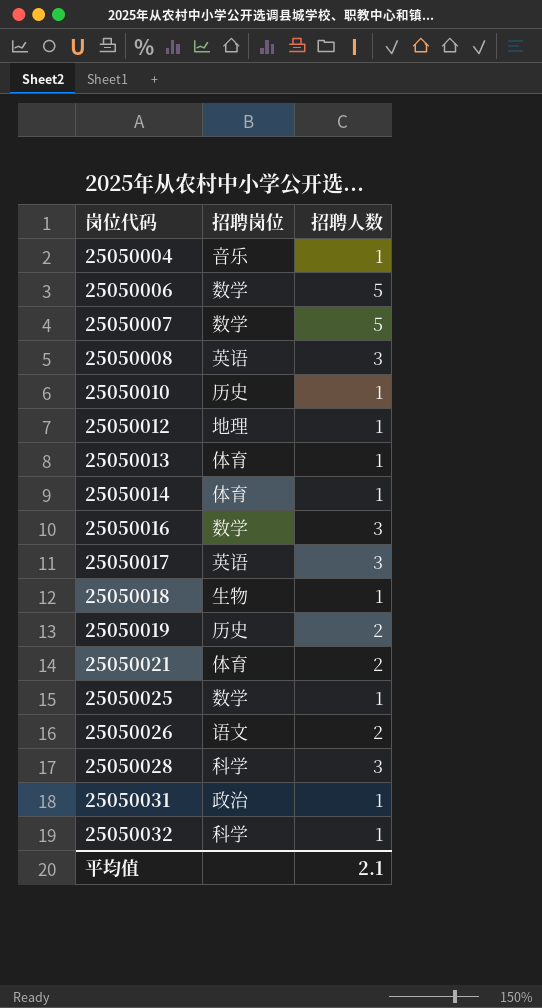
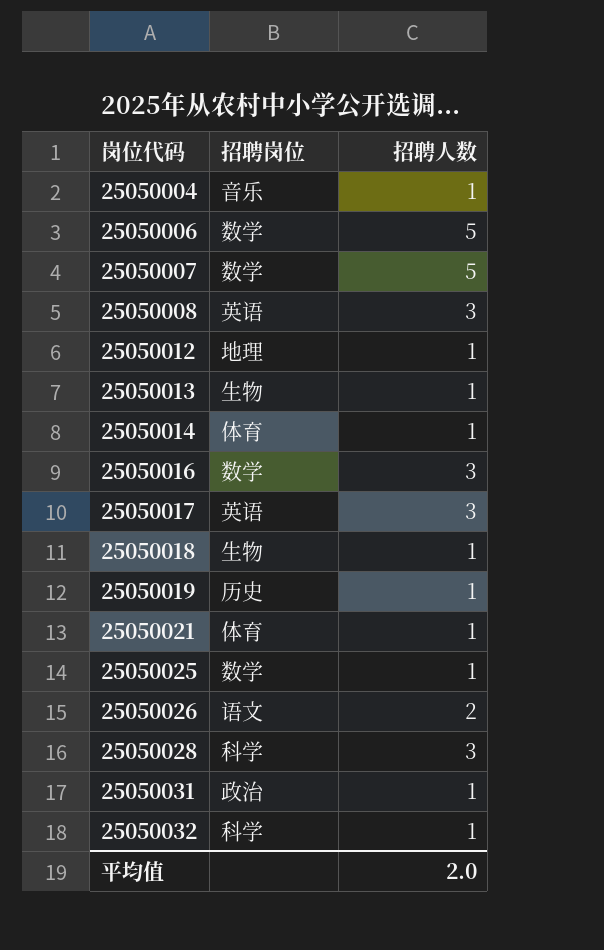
row 25050010: 历史 | 1 -> none
25050013 | 招聘岗位: 体育 -> 生物
25050019 | 招聘人数: 2 -> 1
25050021 | 招聘人数: 2 -> 1
平均值 | 招聘人数: 2.1 -> 2.0

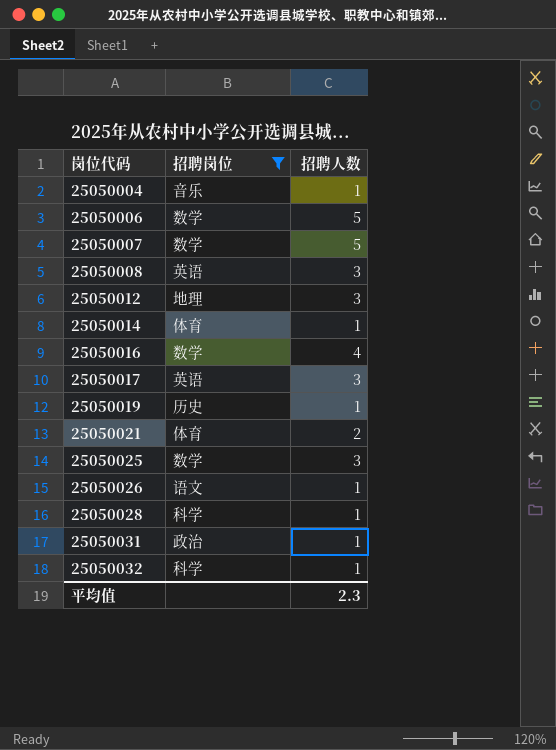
filter: none -> 招聘岗位 != 生物
25050012 | 招聘人数: 1 -> 3
25050016 | 招聘人数: 3 -> 4
25050021 | 招聘人数: 1 -> 2
25050025 | 招聘人数: 1 -> 3
25050026 | 招聘人数: 2 -> 1
25050028 | 招聘人数: 3 -> 1
平均值 | 招聘人数: 2.0 -> 2.3

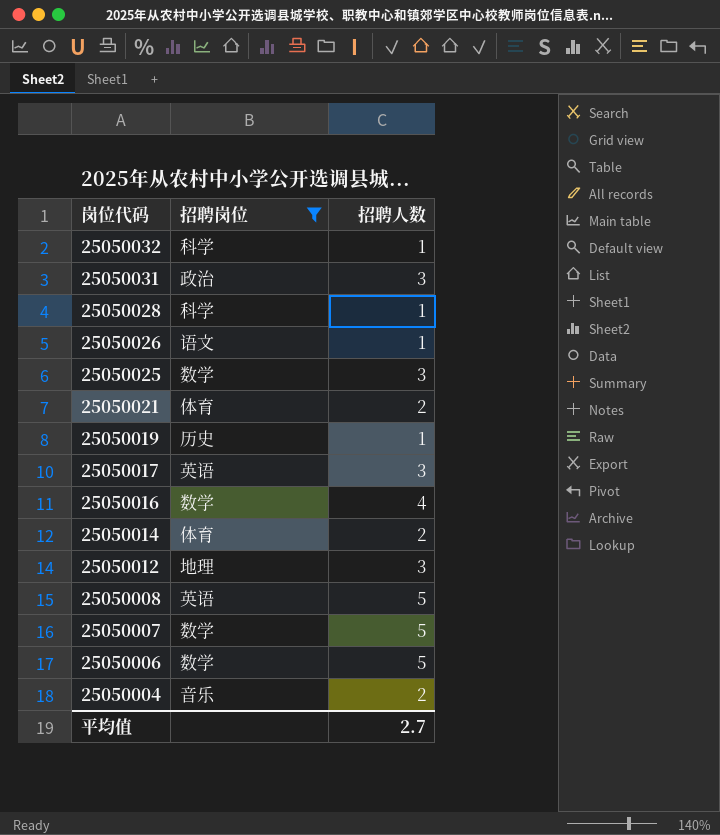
row order: 岗位代码 ascending -> 岗位代码 descending
25050031 | 招聘人数: 1 -> 3
25050014 | 招聘人数: 1 -> 2
25050008 | 招聘人数: 3 -> 5
25050004 | 招聘人数: 1 -> 2
平均值 | 招聘人数: 2.3 -> 2.7

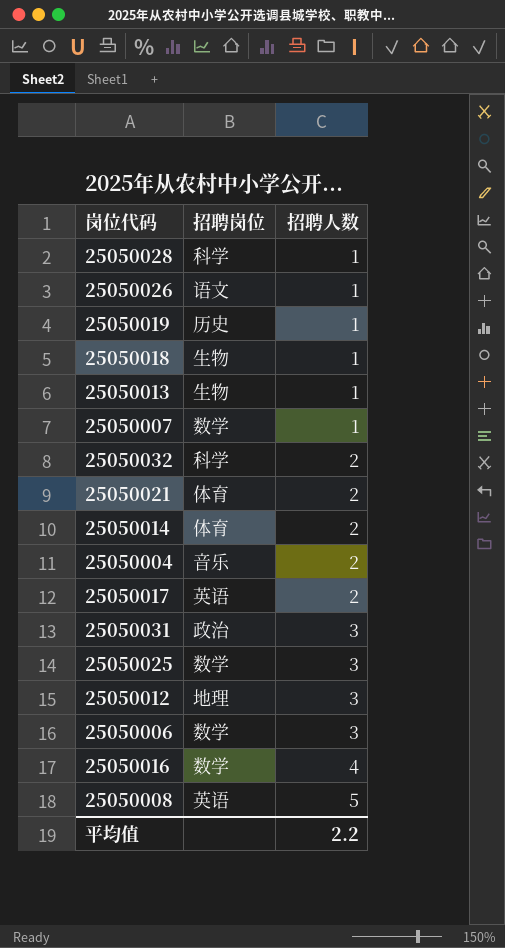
filter: 招聘岗位 != 生物 -> none
row order: 岗位代码 descending -> 招聘人数 ascending
25050007 | 招聘人数: 5 -> 1
25050032 | 招聘人数: 1 -> 2
25050017 | 招聘人数: 3 -> 2
25050006 | 招聘人数: 5 -> 3
平均值 | 招聘人数: 2.7 -> 2.2

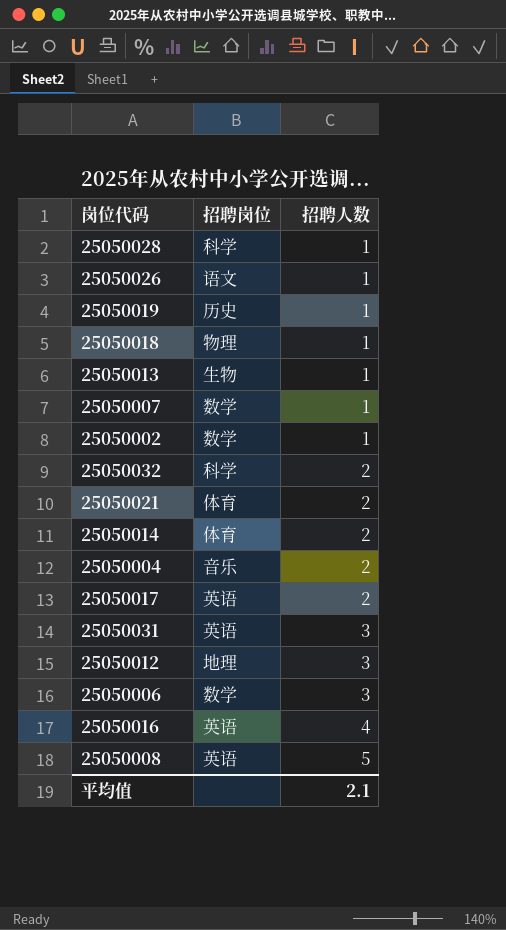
row 25050025: 数学 | 3 -> none
25050018 | 招聘岗位: 生物 -> 物理
row 25050002: none -> 数学 | 1
25050031 | 招聘岗位: 政治 -> 英语
25050016 | 招聘岗位: 数学 -> 英语
平均值 | 招聘人数: 2.2 -> 2.1

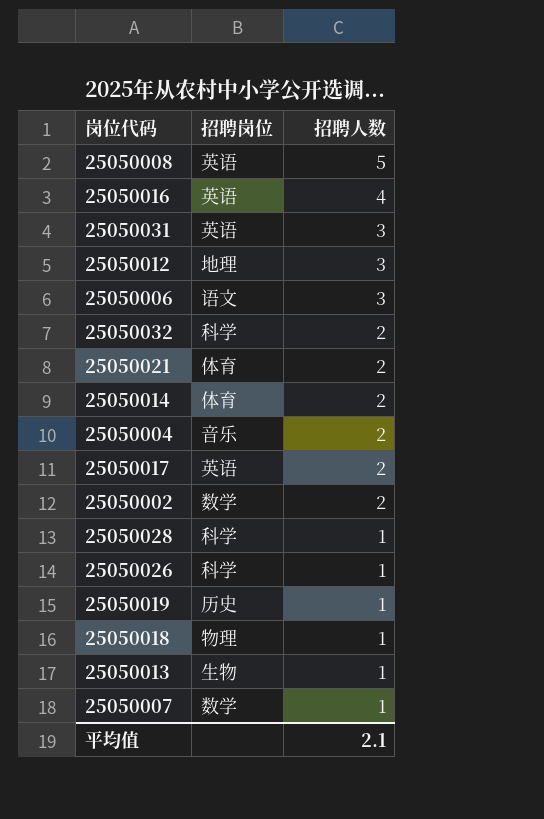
row order: 招聘人数 ascending -> 招聘人数 descending
25050006 | 招聘岗位: 数学 -> 语文
25050002 | 招聘人数: 1 -> 2
25050026 | 招聘岗位: 语文 -> 科学

